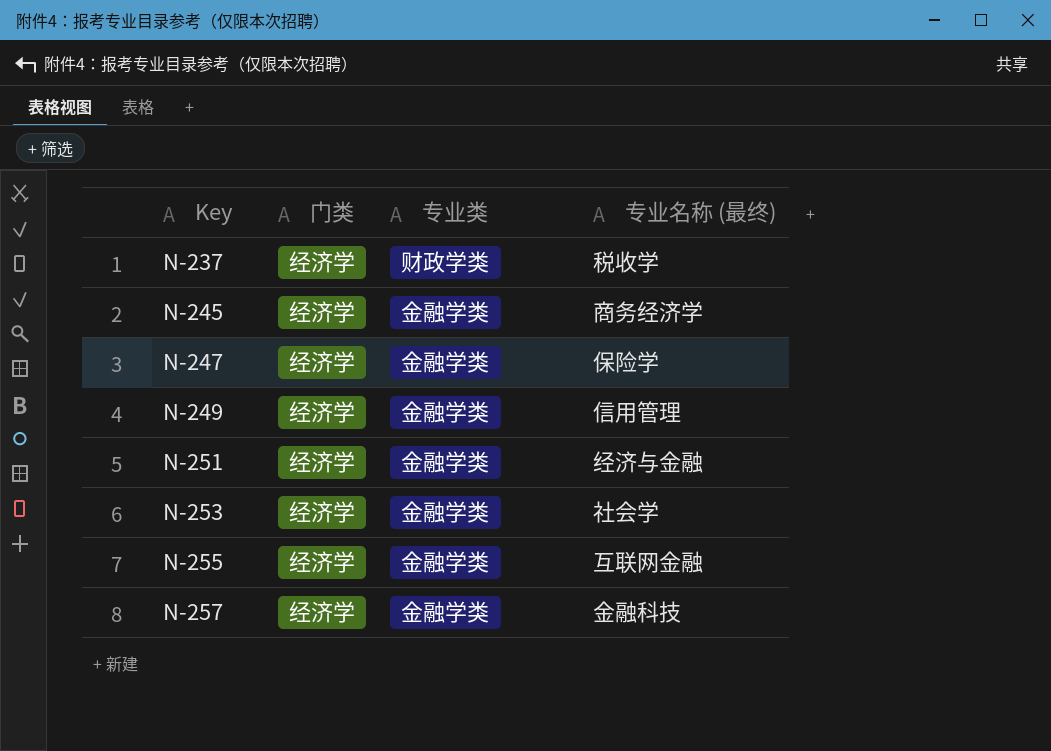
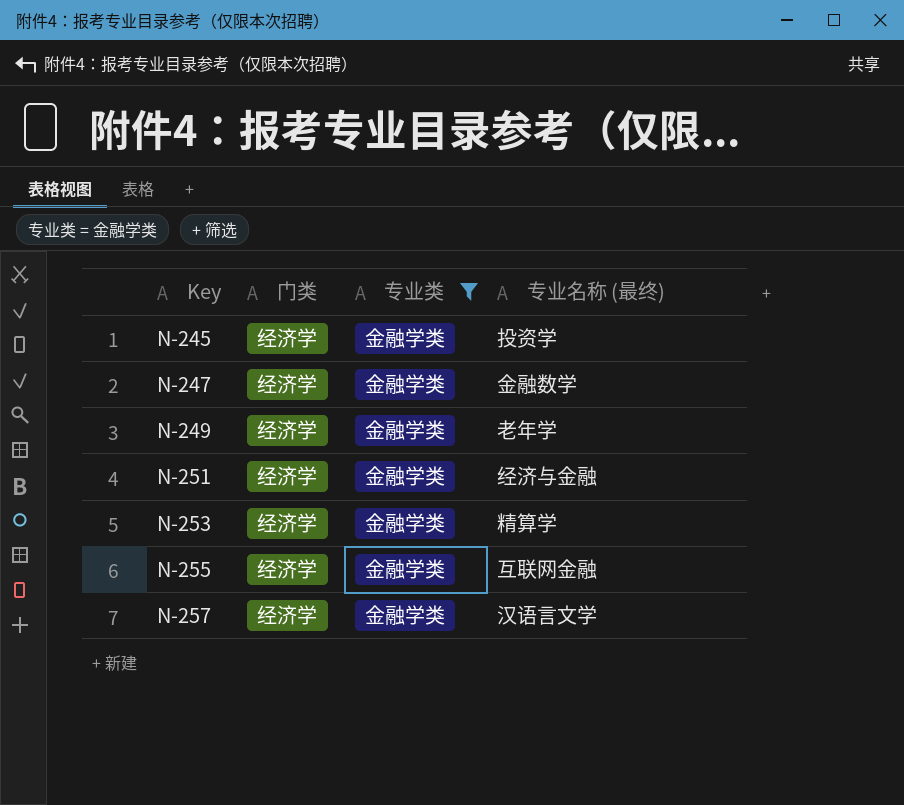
filter: none -> 专业类 = 金融学类
N-245 | 专业名称 (最终): 商务经济学 -> 投资学
N-247 | 专业名称 (最终): 保险学 -> 金融数学
N-249 | 专业名称 (最终): 信用管理 -> 老年学
N-253 | 专业名称 (最终): 社会学 -> 精算学
N-257 | 专业名称 (最终): 金融科技 -> 汉语言文学

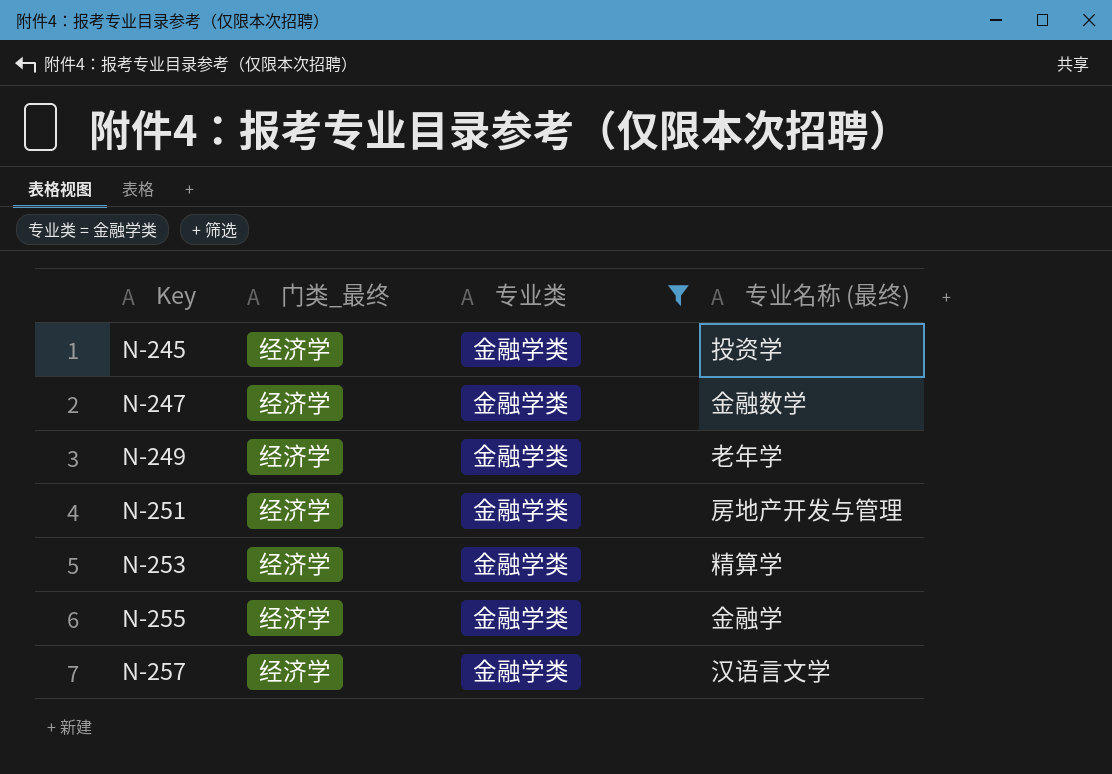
column name: 门类 -> 门类_最终
N-251 | 专业名称 (最终): 经济与金融 -> 房地产开发与管理
N-255 | 专业名称 (最终): 互联网金融 -> 金融学

